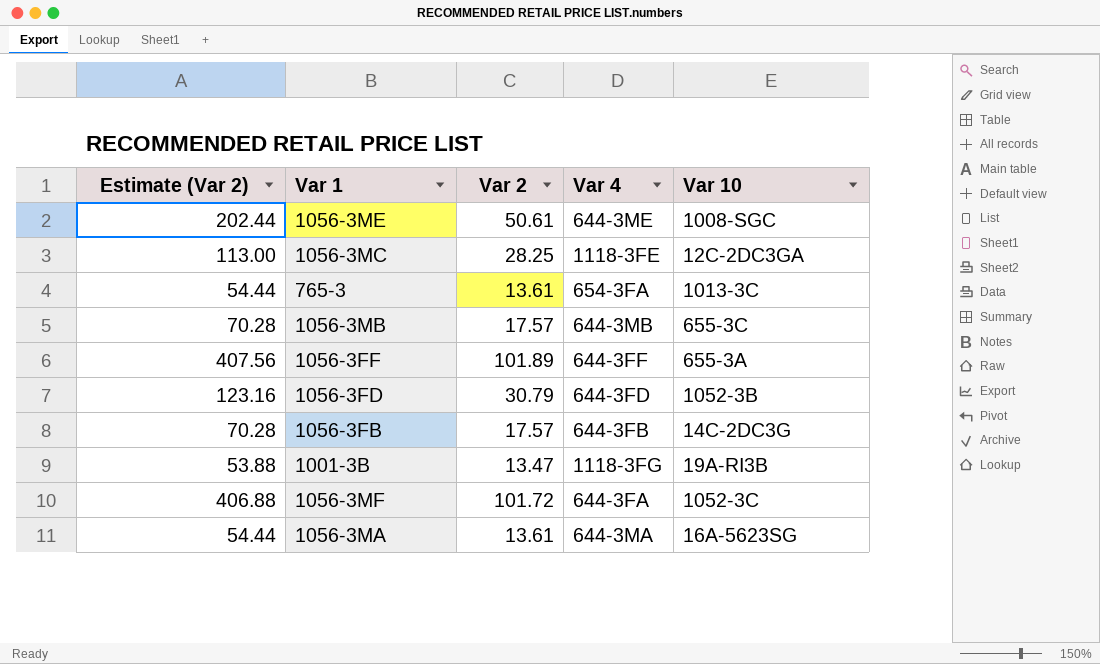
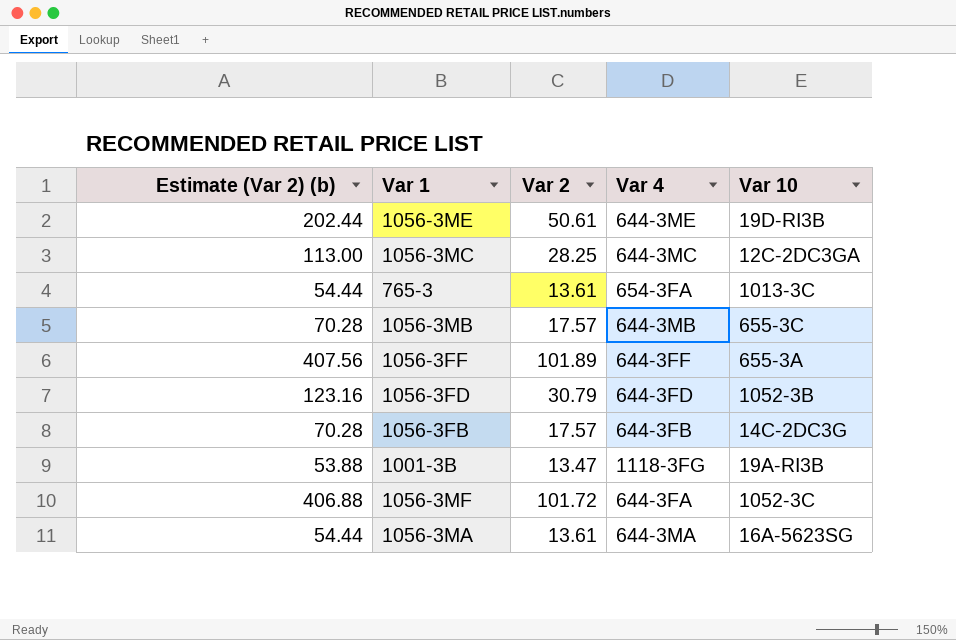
column name: Estimate (Var 2) -> Estimate (Var 2) (b)
1056-3ME | Var 10: 1008-SGC -> 19D-RI3B
1056-3MC | Var 4: 1118-3FE -> 644-3MC

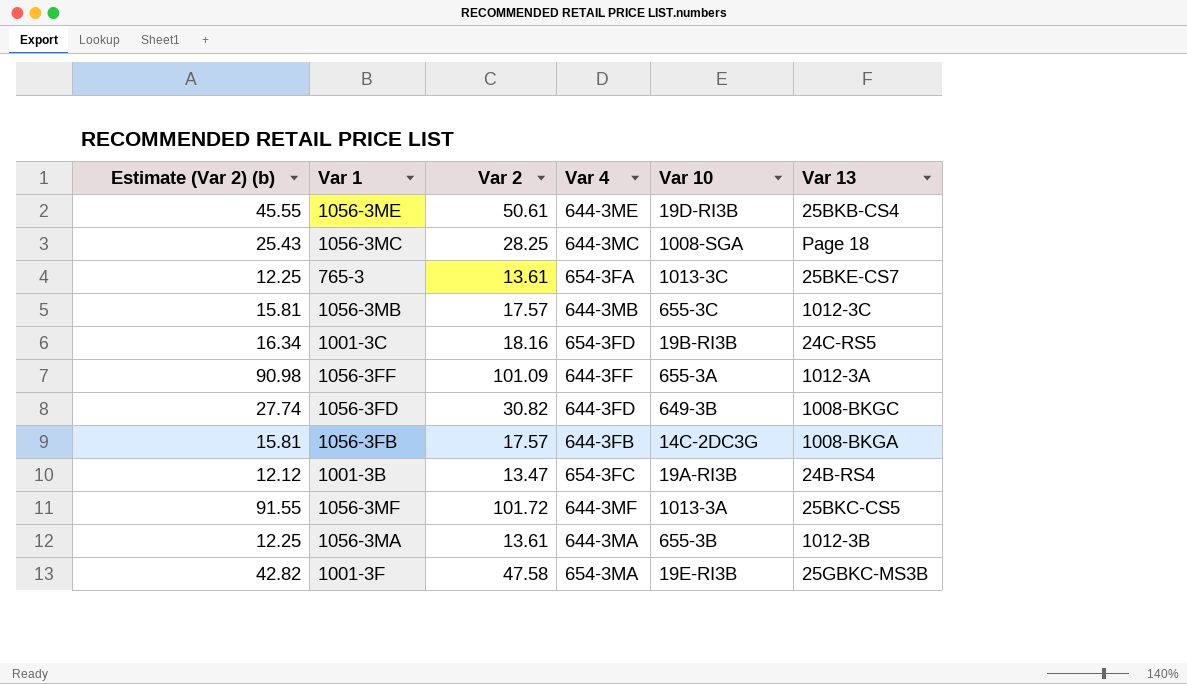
column Estimate (Var 2) (b) | formula: [Var 2] * 4 -> [Var 2] * 0.9
column Var 13 | position: none -> 6
1056-3MC | Var 10: 12C-2DC3GA -> 1008-SGA
row 1001-3C: none -> 16.34 | 18.16 | 654-3FD | 19B-RI3B | 24C-RS5
1056-3FF | Var 2: 101.89 -> 101.09
1056-3FD | Var 2: 30.79 -> 30.82
1056-3FD | Var 10: 1052-3B -> 649-3B
1001-3B | Var 4: 1118-3FG -> 654-3FC
1056-3MF | Var 4: 644-3FA -> 644-3MF
1056-3MF | Var 10: 1052-3C -> 1013-3A
1056-3MA | Var 10: 16A-5623SG -> 655-3B
row 1001-3F: none -> 42.82 | 47.58 | 654-3MA | 19E-RI3B | 25GBKC-MS3B

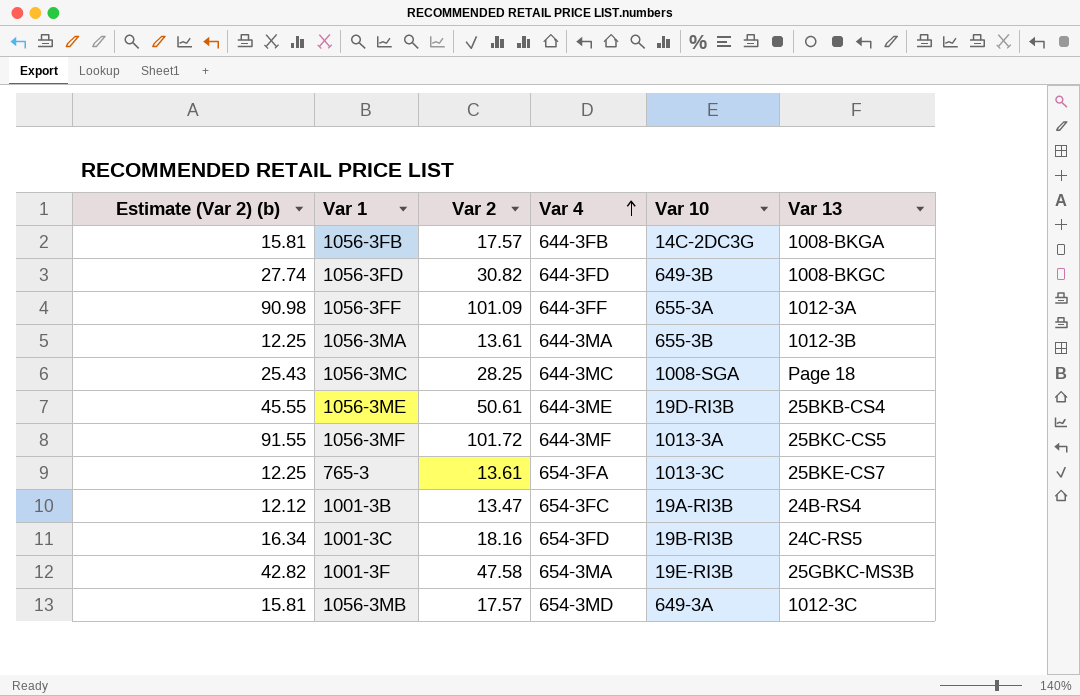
row order: none -> Var 4 ascending
1056-3MB | Var 4: 644-3MB -> 654-3MD
1056-3MB | Var 10: 655-3C -> 649-3A

